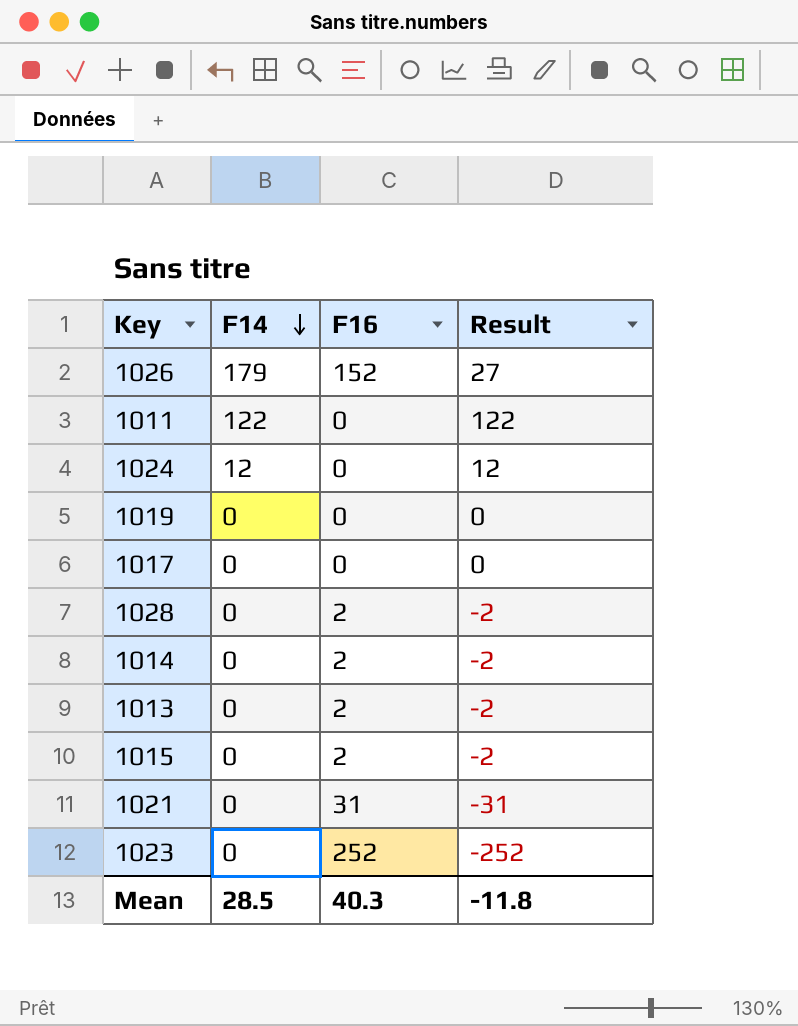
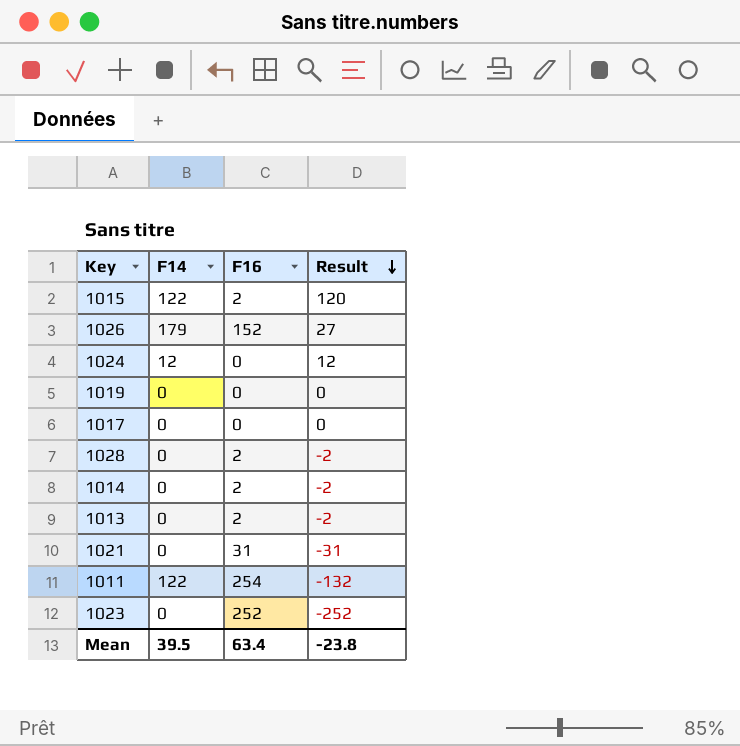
row order: F14 descending -> Result descending
1015 | F14: 0 -> 122
1015 | Result: -2 -> 120
1011 | F16: 0 -> 254
1011 | Result: 122 -> -132
Mean | F14: 28.5 -> 39.5
Mean | F16: 40.3 -> 63.4
Mean | Result: -11.8 -> -23.8

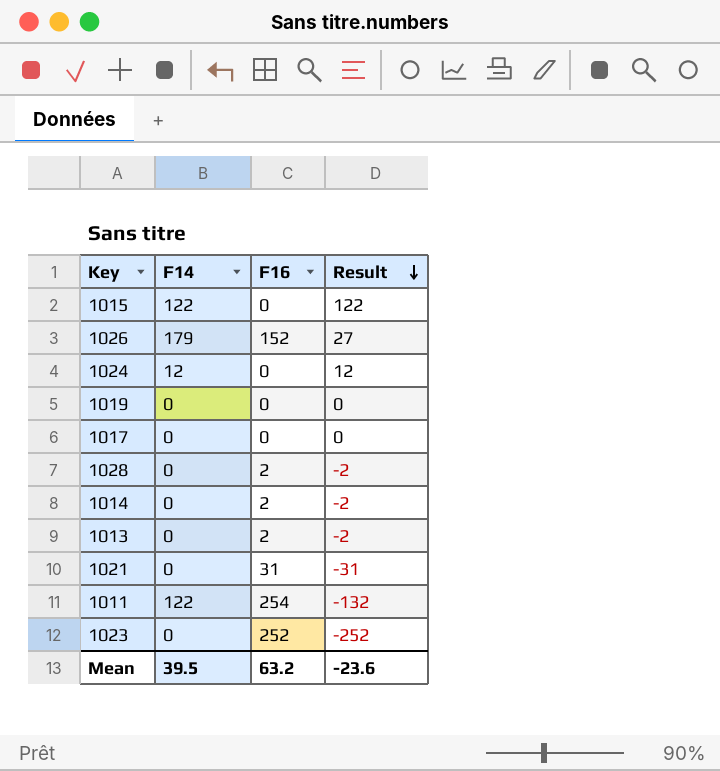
1015 | F16: 2 -> 0
1015 | Result: 120 -> 122
Mean | F16: 63.4 -> 63.2
Mean | Result: -23.8 -> -23.6

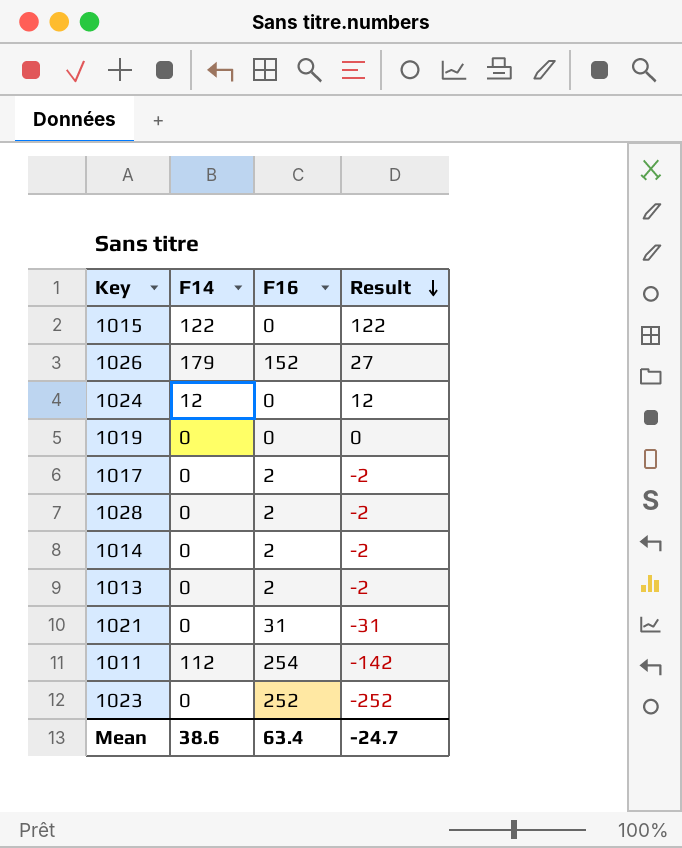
1017 | F16: 0 -> 2
1017 | Result: 0 -> -2
1011 | F14: 122 -> 112
1011 | Result: -132 -> -142
Mean | F14: 39.5 -> 38.6
Mean | F16: 63.2 -> 63.4
Mean | Result: -23.6 -> -24.7

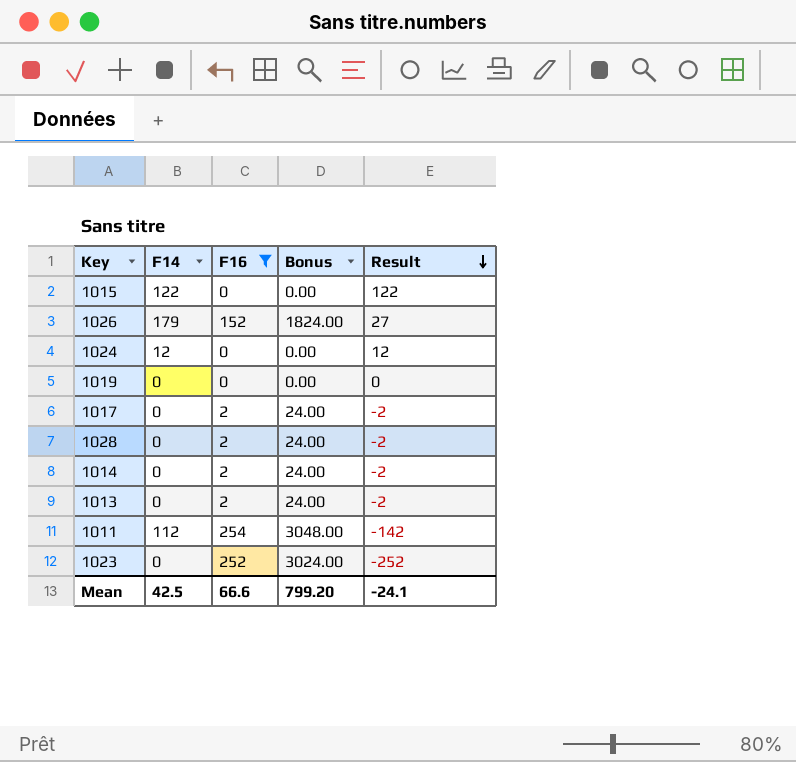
filter: none -> F16 != 31
column Bonus | formula: none -> [F16] * 12
Mean | F14: 38.6 -> 42.5
Mean | F16: 63.4 -> 66.6
Mean | Result: -24.7 -> -24.1

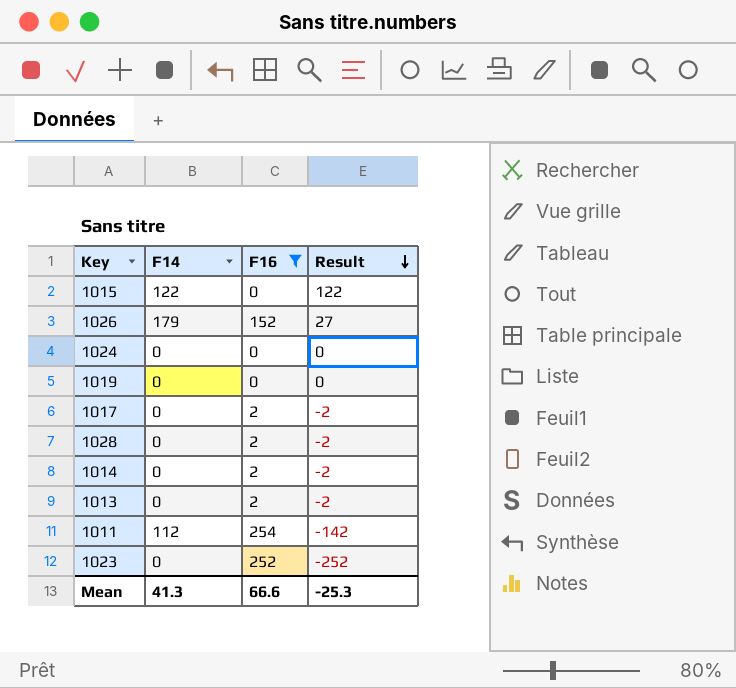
column Bonus | formula: [F16] * 12 -> none
1024 | F14: 12 -> 0
1024 | Result: 12 -> 0
Mean | F14: 42.5 -> 41.3
Mean | Result: -24.1 -> -25.3

